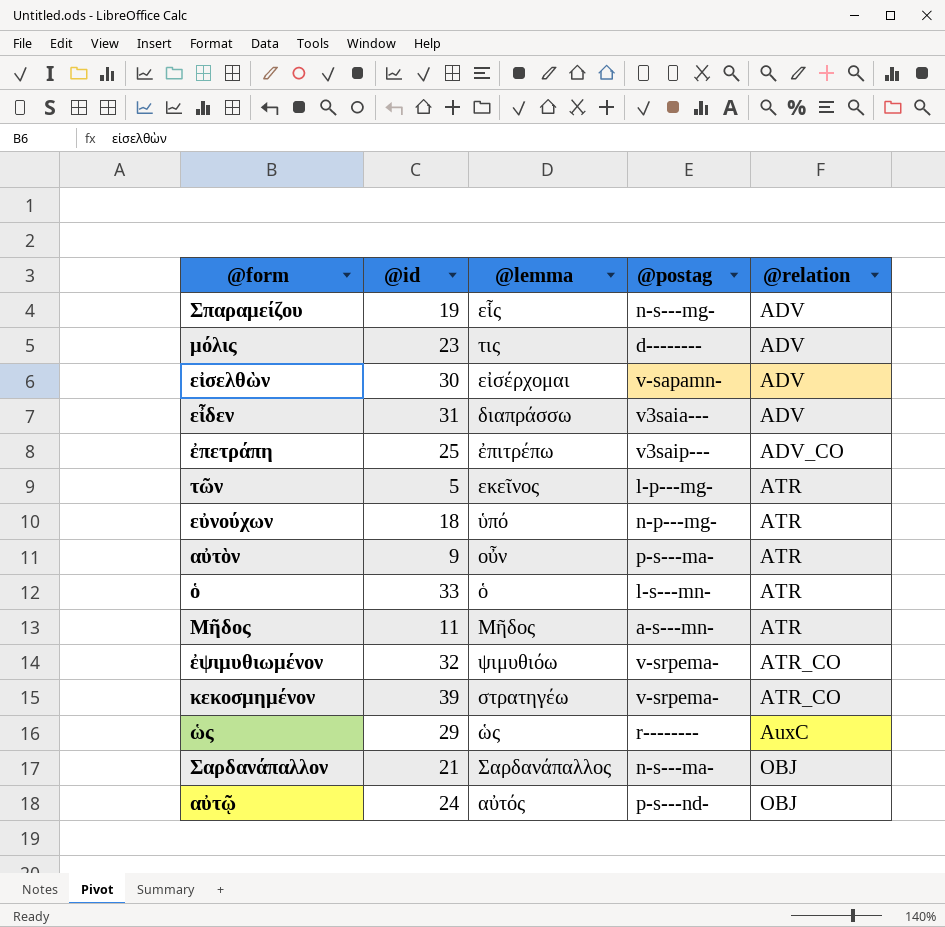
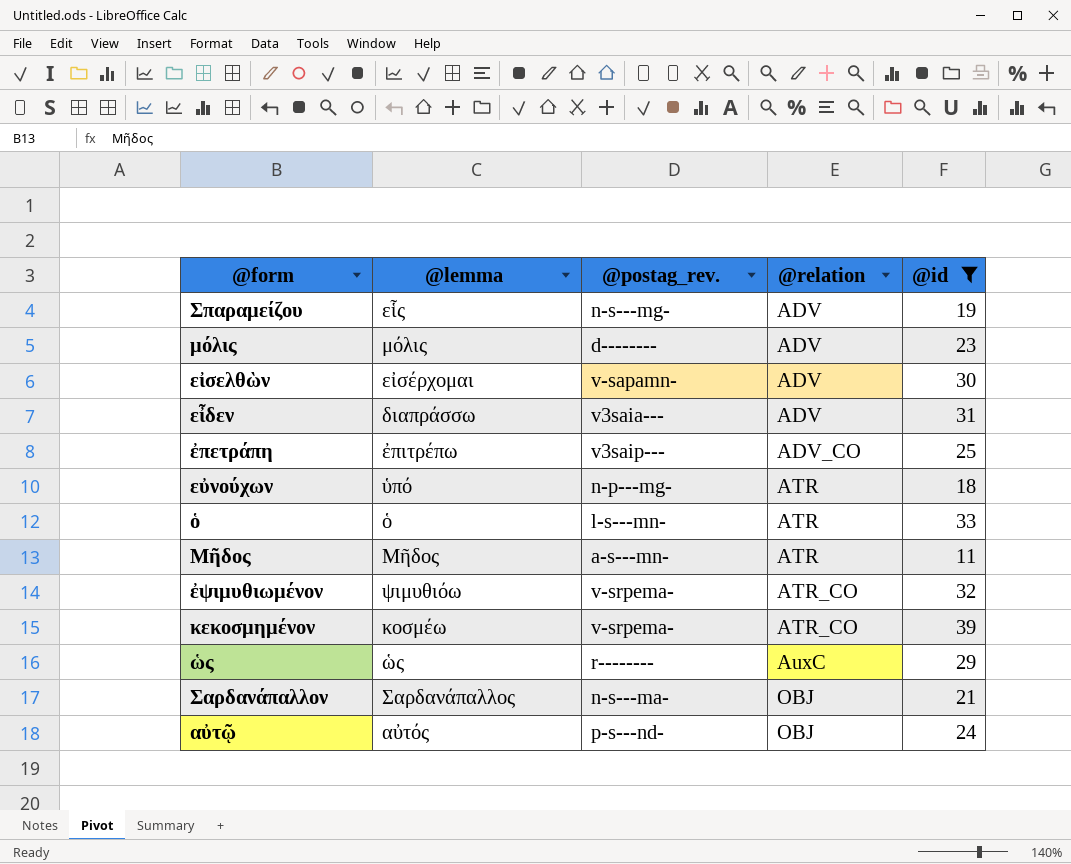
filter: none -> @id >= 11
column name: @postag -> @postag_rev.
column @id | position: 2 -> 5
μόλις | @lemma: τις -> μόλις
κεκοσμημένον | @lemma: στρατηγέω -> κοσμέω

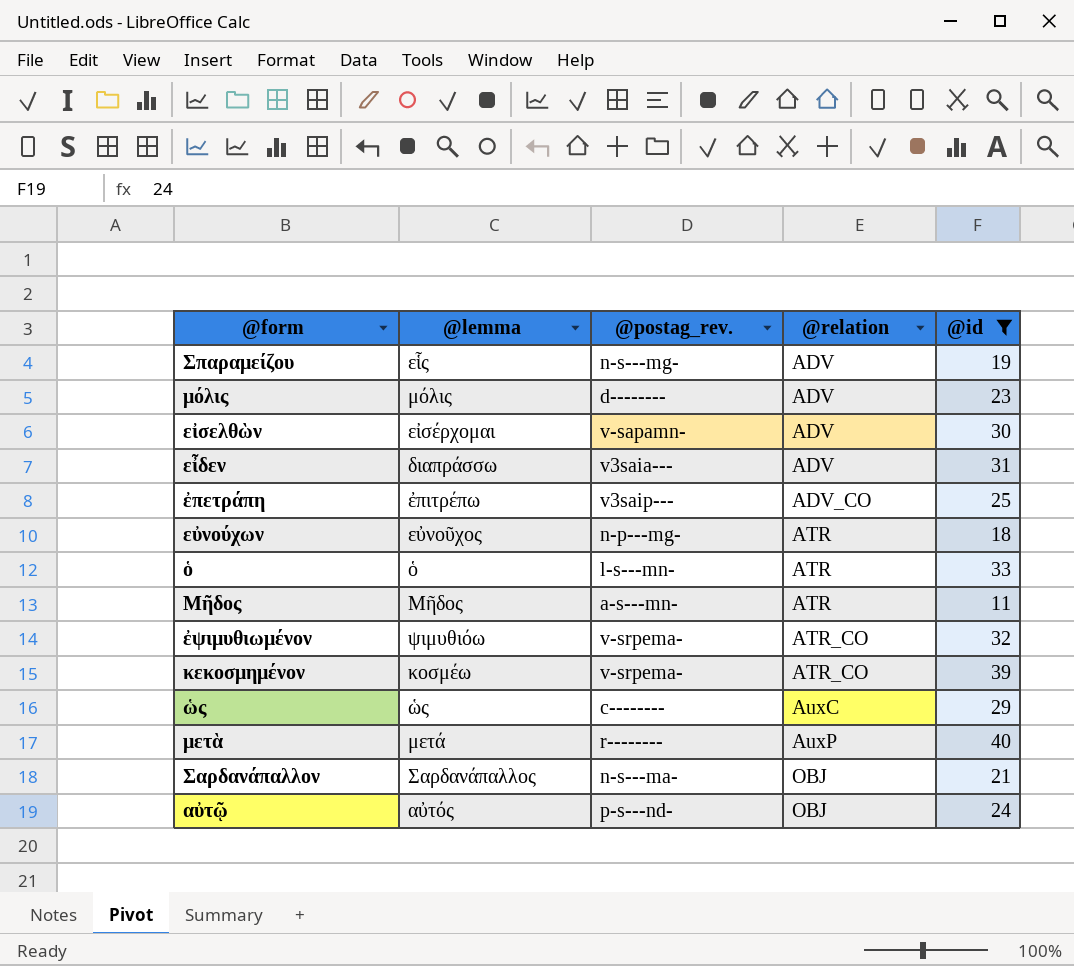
εὐνούχων | @lemma: ὑπό -> εὐνοῦχος
ὡς | @postag_rev.: r-------- -> c--------
row μετὰ: none -> μετά | r-------- | AuxP | 40

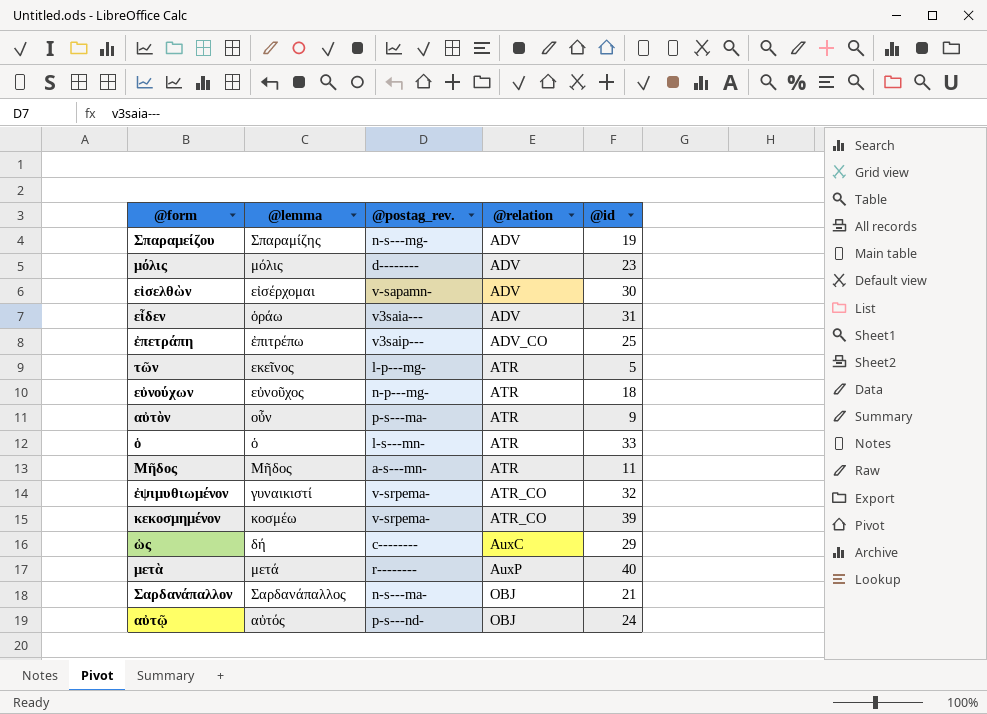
filter: @id >= 11 -> none
Σπαραμείζου | @lemma: εἷς -> Σπαραμίζης
εἶδεν | @lemma: διαπράσσω -> ὁράω
ἐψιμυθιωμένον | @lemma: ψιμυθιόω -> γυναικιστί
ὡς | @lemma: ὡς -> δή

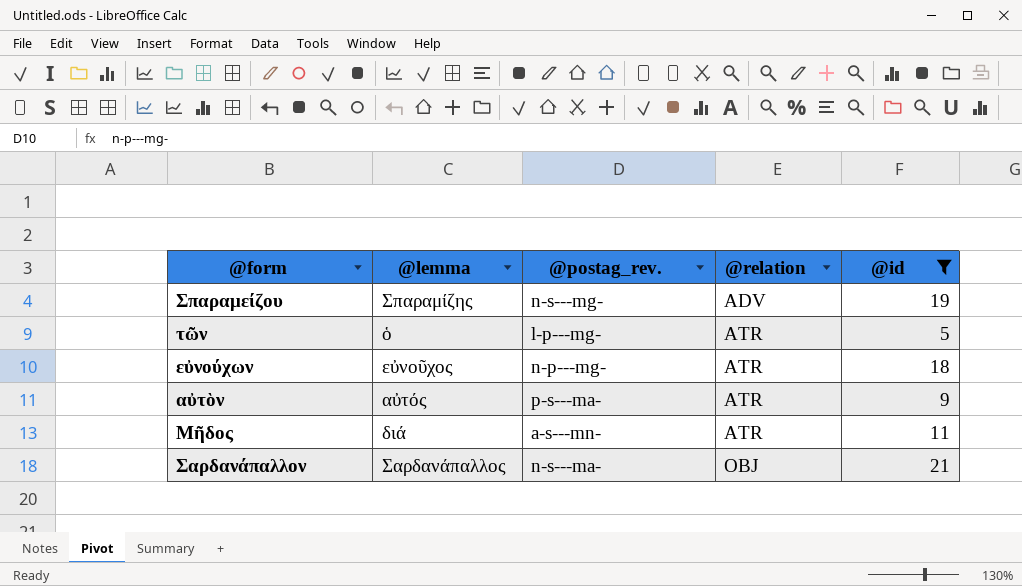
filter: none -> @id <= 21
τῶν | @lemma: εκεῖνος -> ὁ
αὐτὸν | @lemma: οὖν -> αὐτός
Μῆδος | @lemma: Μῆδος -> διά

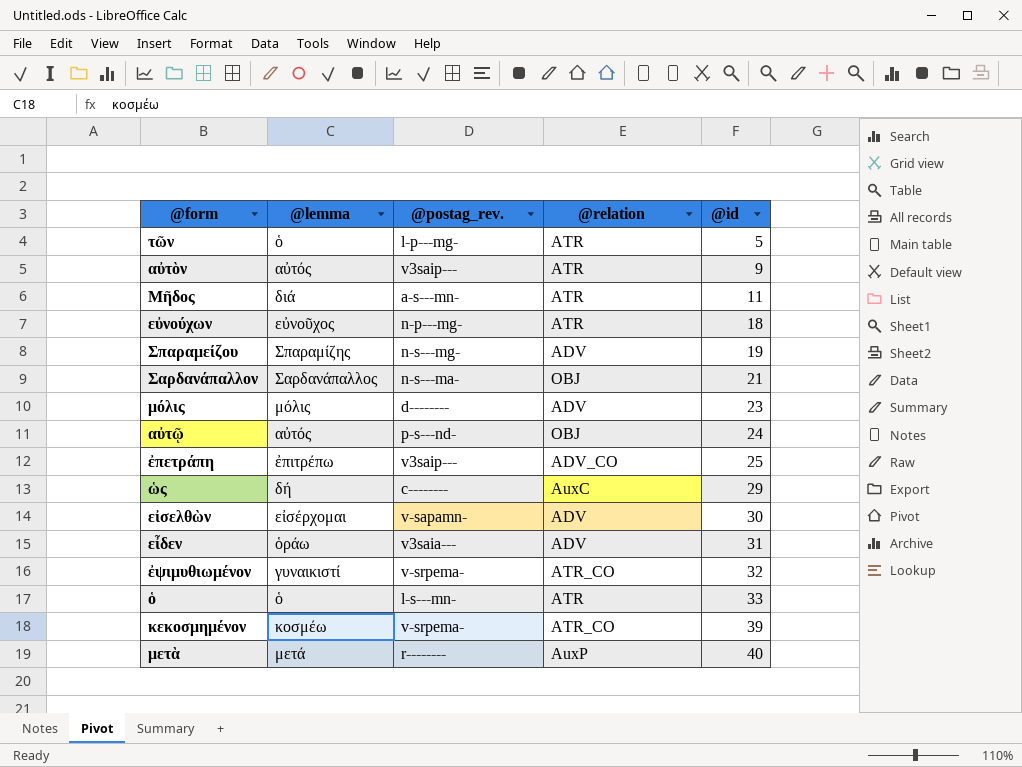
filter: @id <= 21 -> none
row order: @relation ascending -> @id ascending
αὐτὸν | @postag_rev.: p-s---ma- -> v3saip---

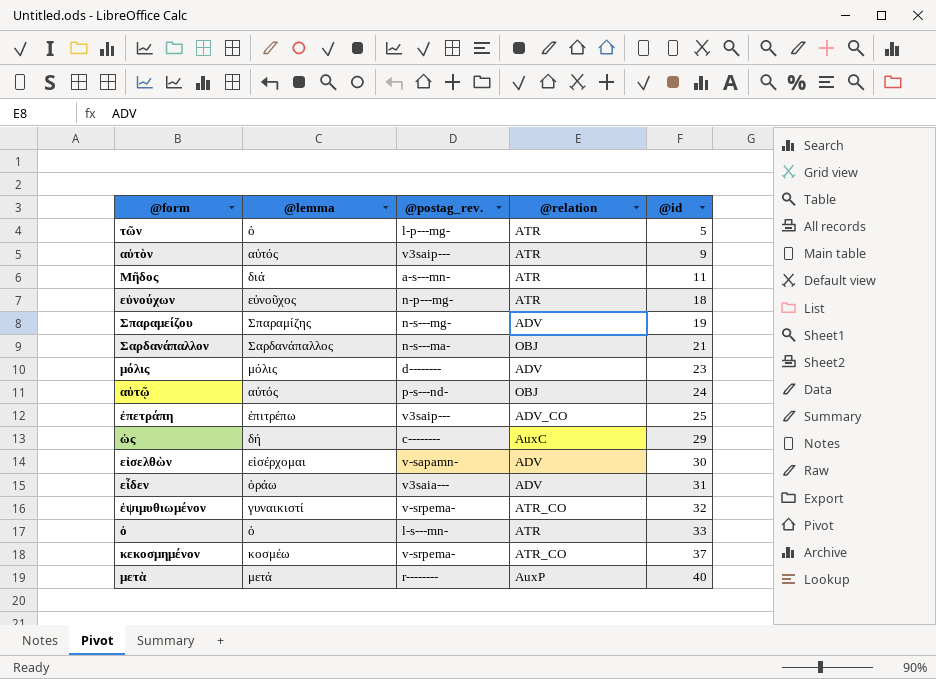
κεκοσμημένον | @id: 39 -> 37

